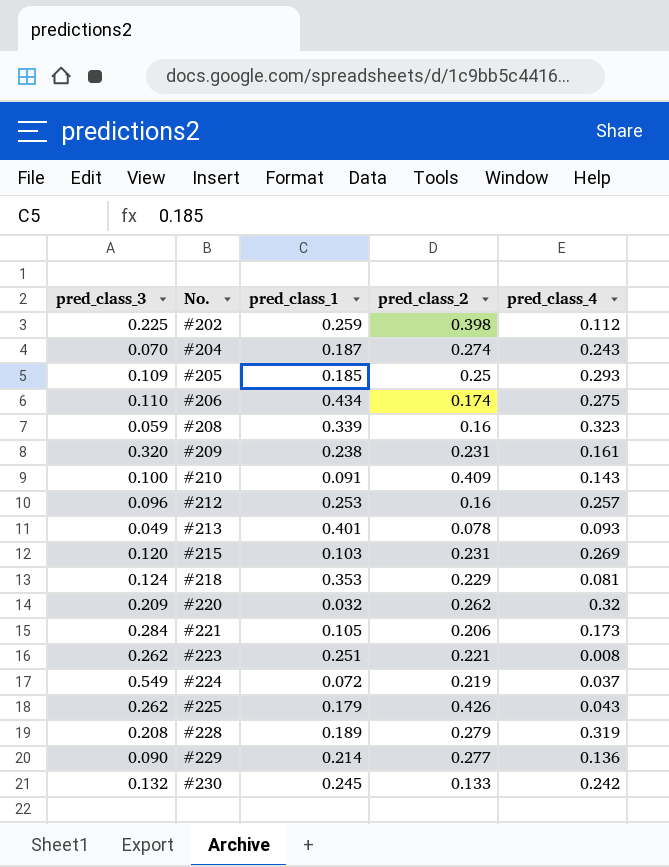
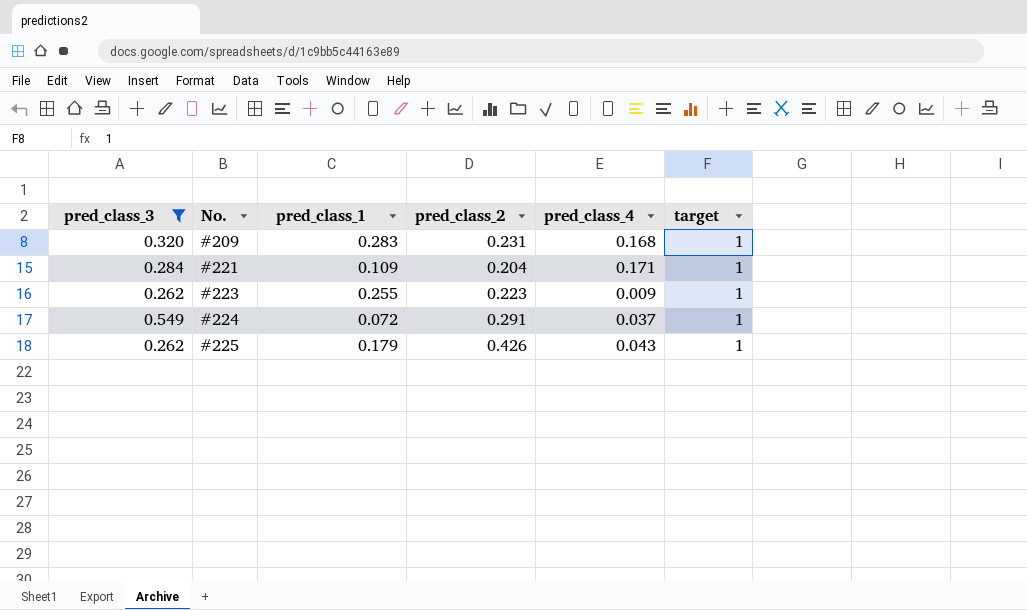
filter: none -> pred_class_3 >= 0.262
column target | position: none -> 6
#209 | pred_class_1: 0.238 -> 0.283
#209 | pred_class_4: 0.161 -> 0.168
#221 | pred_class_1: 0.105 -> 0.109
#221 | pred_class_2: 0.206 -> 0.204
#221 | pred_class_4: 0.173 -> 0.171
#223 | pred_class_1: 0.251 -> 0.255
#223 | pred_class_2: 0.221 -> 0.223
#223 | pred_class_4: 0.008 -> 0.009
#224 | pred_class_2: 0.219 -> 0.291

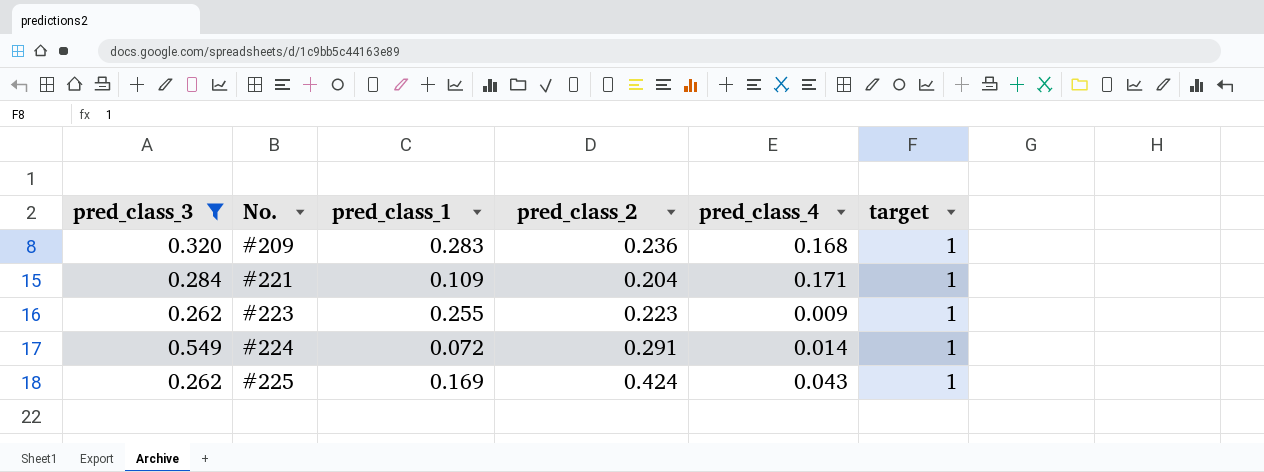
#209 | pred_class_2: 0.231 -> 0.236
#224 | pred_class_4: 0.037 -> 0.014
#225 | pred_class_1: 0.179 -> 0.169
#225 | pred_class_2: 0.426 -> 0.424

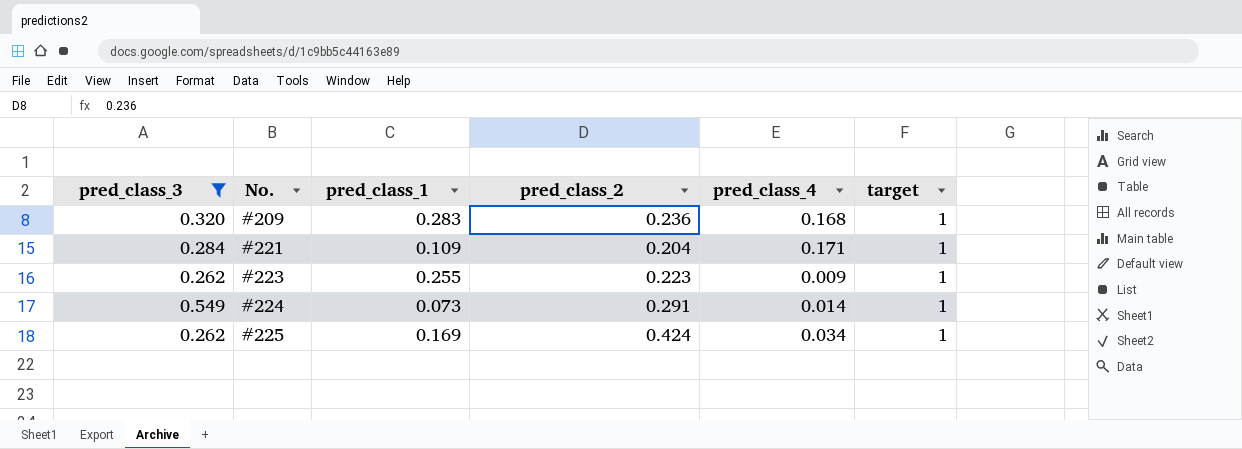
#224 | pred_class_1: 0.072 -> 0.073
#225 | pred_class_4: 0.043 -> 0.034

